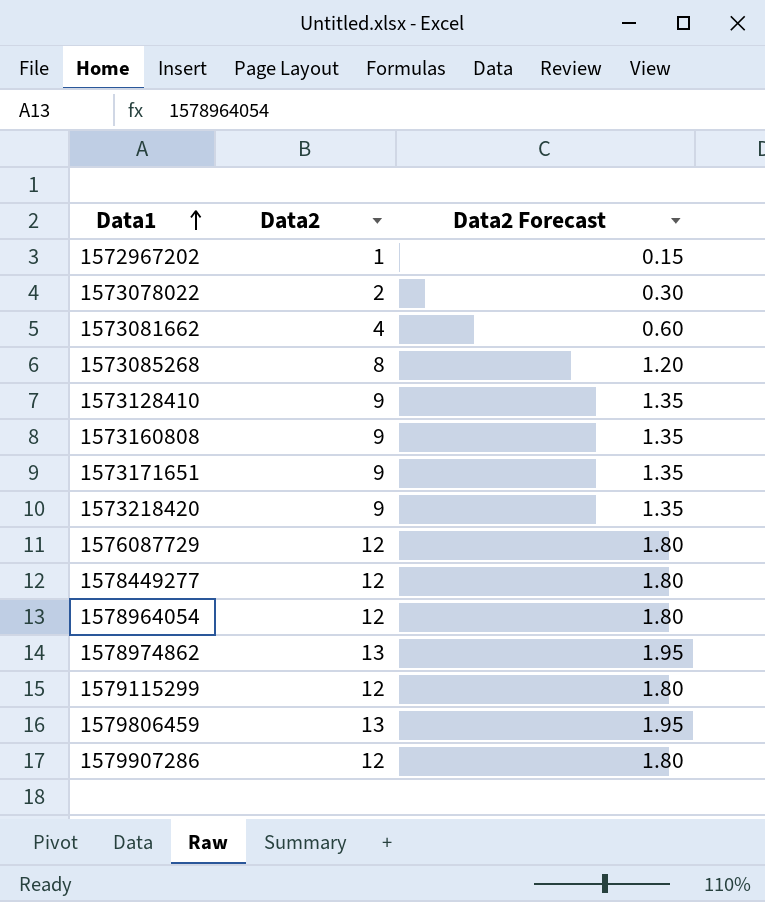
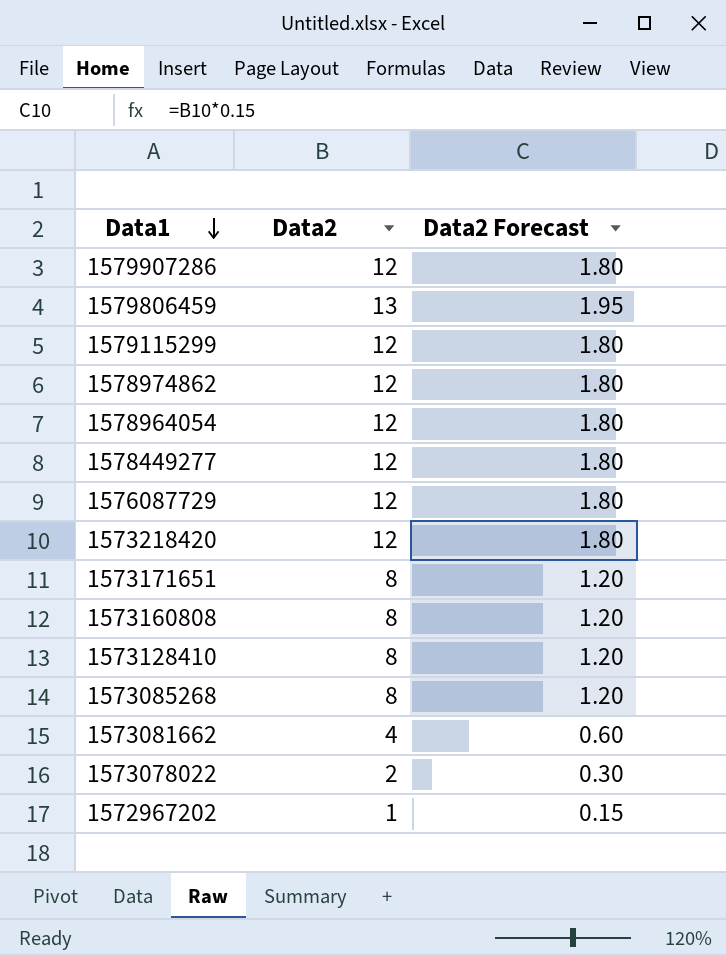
row order: Data1 ascending -> Data1 descending
1578974862 | Data2: 13 -> 12
1578974862 | Data2 Forecast: 1.95 -> 1.80
1573218420 | Data2: 9 -> 12
1573218420 | Data2 Forecast: 1.35 -> 1.80
1573171651 | Data2: 9 -> 8
1573171651 | Data2 Forecast: 1.35 -> 1.20
1573160808 | Data2: 9 -> 8
1573160808 | Data2 Forecast: 1.35 -> 1.20
1573128410 | Data2: 9 -> 8
1573128410 | Data2 Forecast: 1.35 -> 1.20

